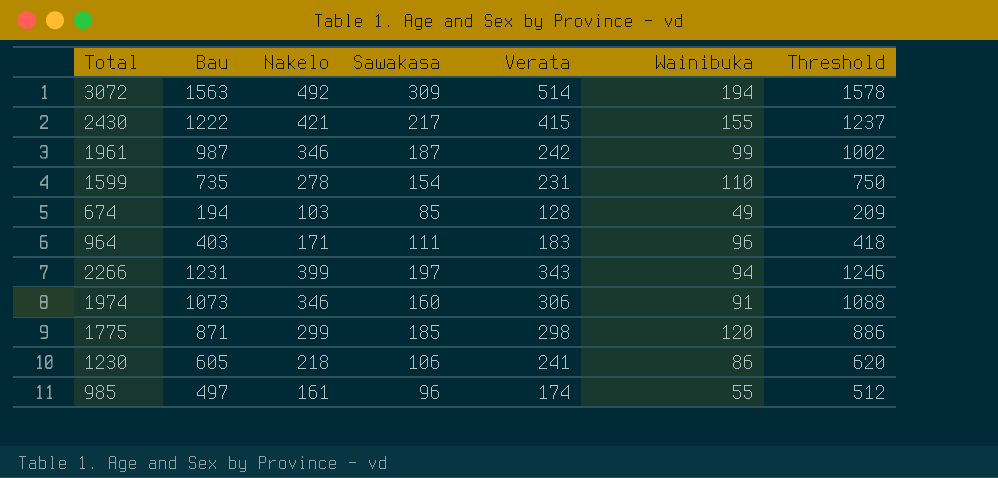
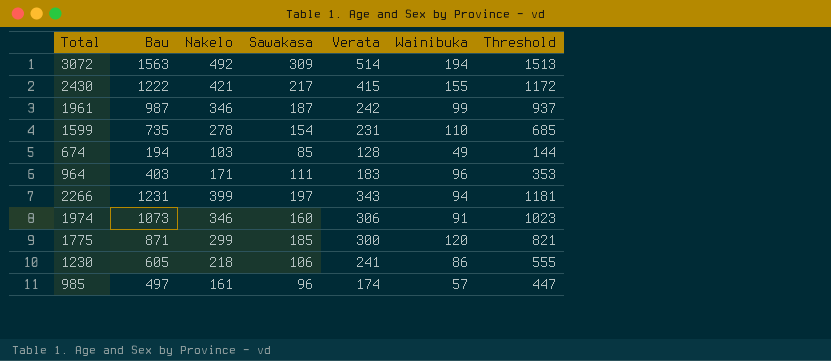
column Threshold | formula: [Bau] + 15 -> [Bau] - 50
1775 | Verata: 298 -> 300
985 | Wainibuka: 55 -> 57

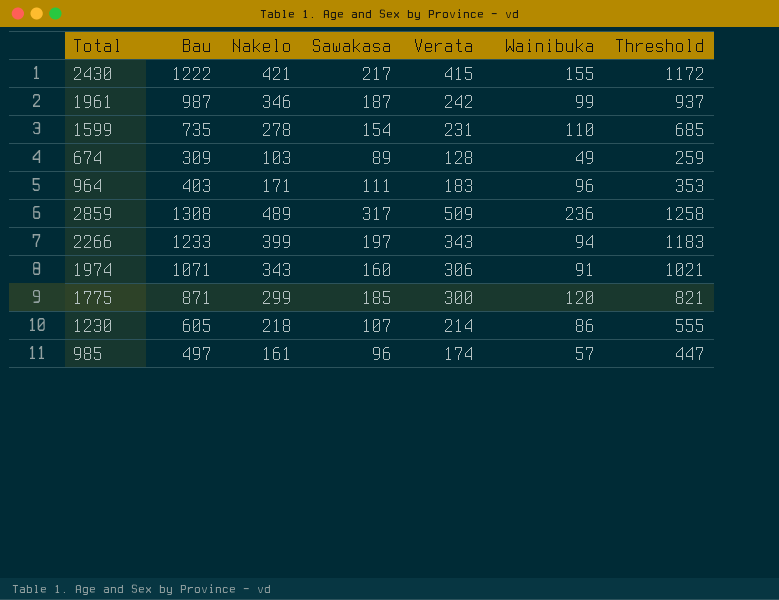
row 3072: 1563 | 492 | 309 | 514 | 194 | 1513 -> none
674 | Bau: 194 -> 309
674 | Sawakasa: 85 -> 89
674 | Threshold: 144 -> 259
row 2859: none -> 1308 | 489 | 317 | 509 | 236 | 1258
2266 | Bau: 1231 -> 1233
2266 | Threshold: 1181 -> 1183
1974 | Bau: 1073 -> 1071
1974 | Nakelo: 346 -> 343
1974 | Threshold: 1023 -> 1021
1230 | Sawakasa: 106 -> 107
1230 | Verata: 241 -> 214

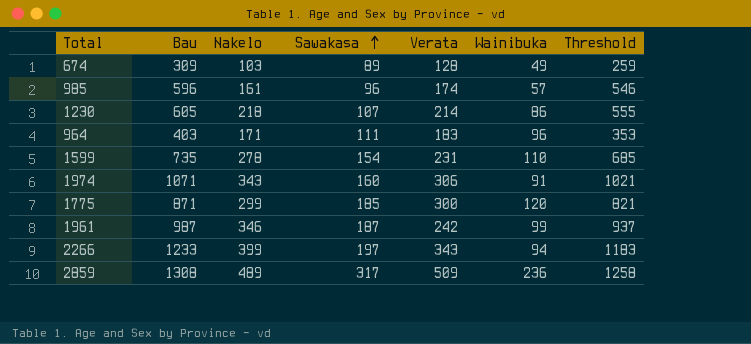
row order: none -> Sawakasa ascending
row 2430: 1222 | 421 | 217 | 415 | 155 | 1172 -> none
985 | Bau: 497 -> 596
985 | Threshold: 447 -> 546

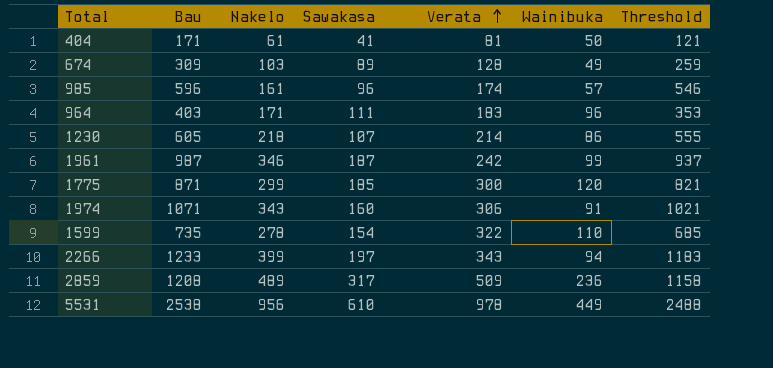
row order: Sawakasa ascending -> Verata ascending
row 404: none -> 171 | 61 | 41 | 81 | 50 | 121
1599 | Verata: 231 -> 322
2859 | Bau: 1308 -> 1208
2859 | Threshold: 1258 -> 1158
row 5531: none -> 2538 | 956 | 610 | 978 | 449 | 2488

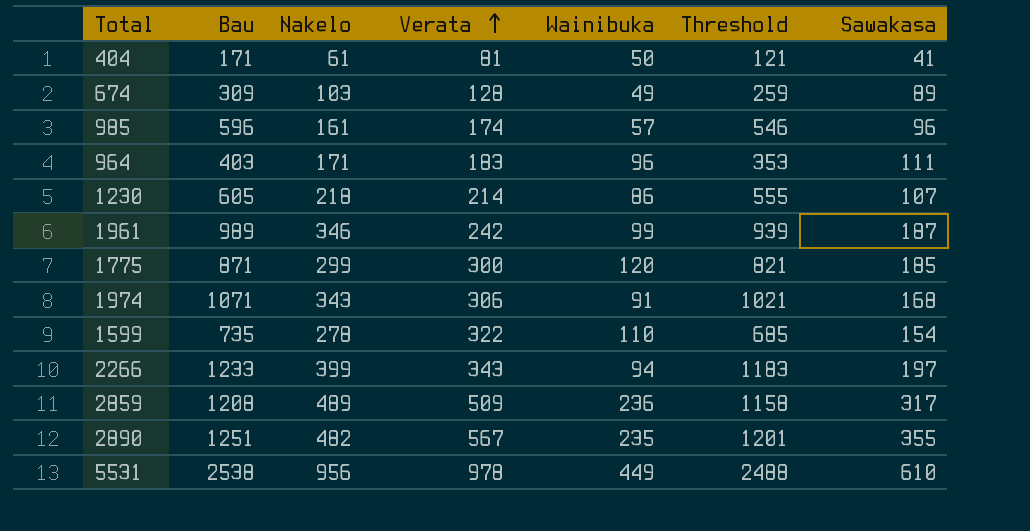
column Sawakasa | position: 4 -> 7
1961 | Bau: 987 -> 989
1961 | Threshold: 937 -> 939
1974 | Sawakasa: 160 -> 168
row 2890: none -> 1251 | 482 | 567 | 235 | 1201 | 355

